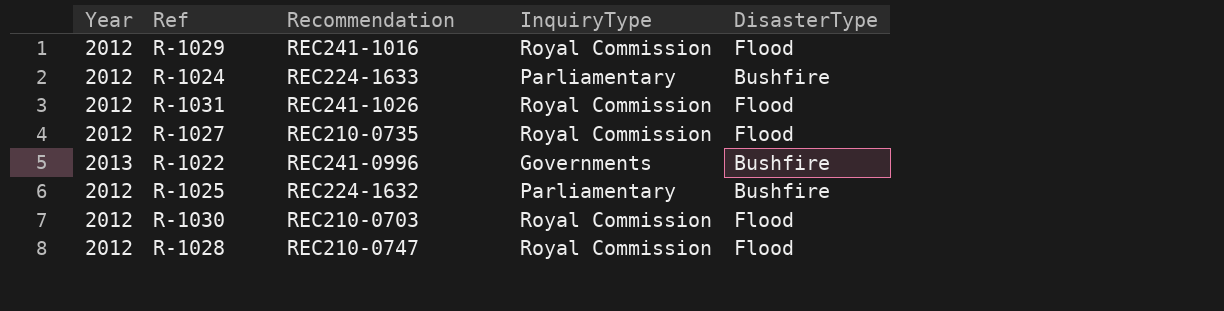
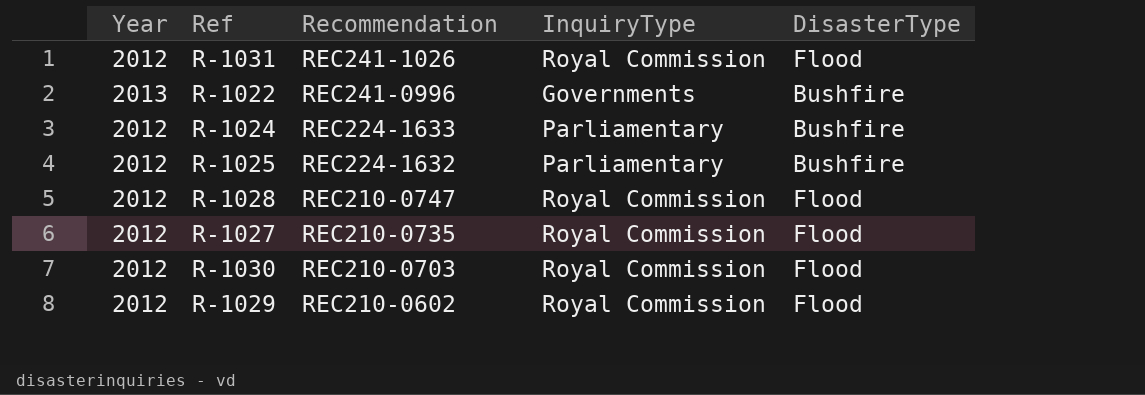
row order: none -> Recommendation descending
R-1029 | Recommendation: REC241-1016 -> REC210-0602

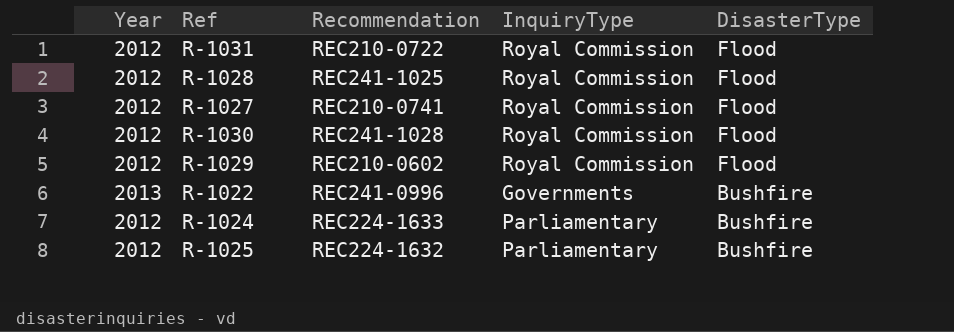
row order: Recommendation descending -> DisasterType descending
R-1031 | Recommendation: REC241-1026 -> REC210-0722
R-1028 | Recommendation: REC210-0747 -> REC241-1025
R-1027 | Recommendation: REC210-0735 -> REC210-0741
R-1030 | Recommendation: REC210-0703 -> REC241-1028

